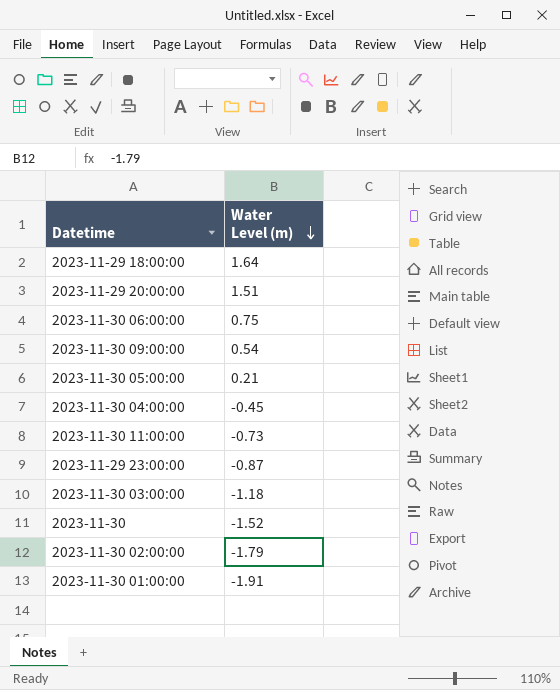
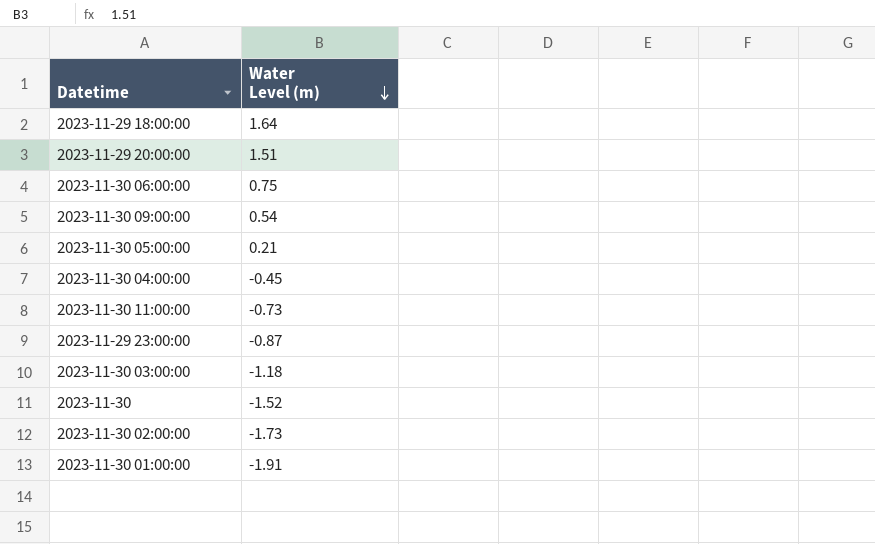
2023-11-30 02:00:00 | Water Level (m): -1.79 -> -1.73

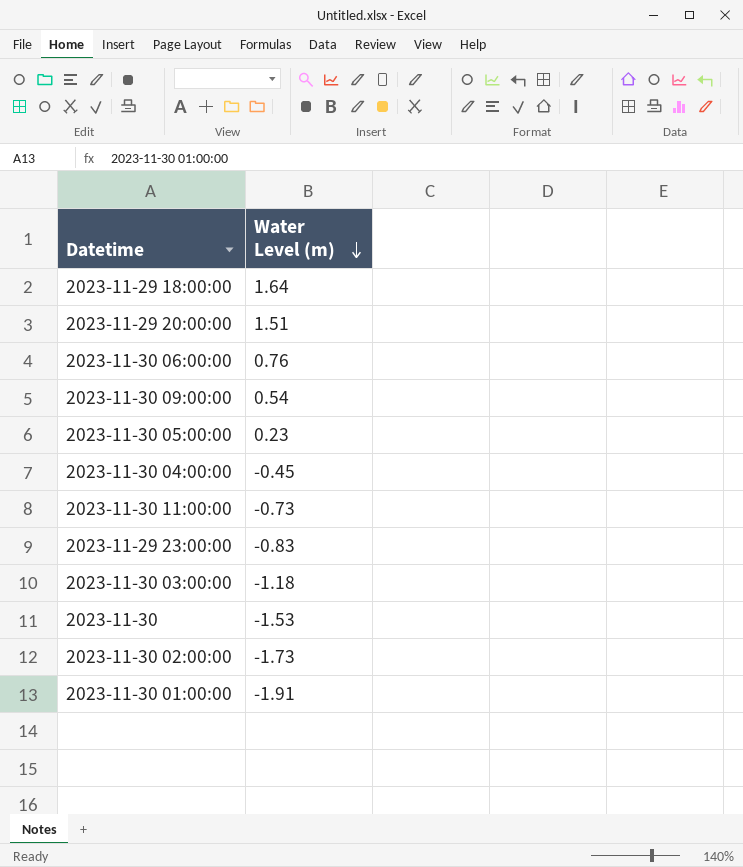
2023-11-30 06:00:00 | Water Level (m): 0.75 -> 0.76
2023-11-30 05:00:00 | Water Level (m): 0.21 -> 0.23
2023-11-29 23:00:00 | Water Level (m): -0.87 -> -0.83
2023-11-30 | Water Level (m): -1.52 -> -1.53

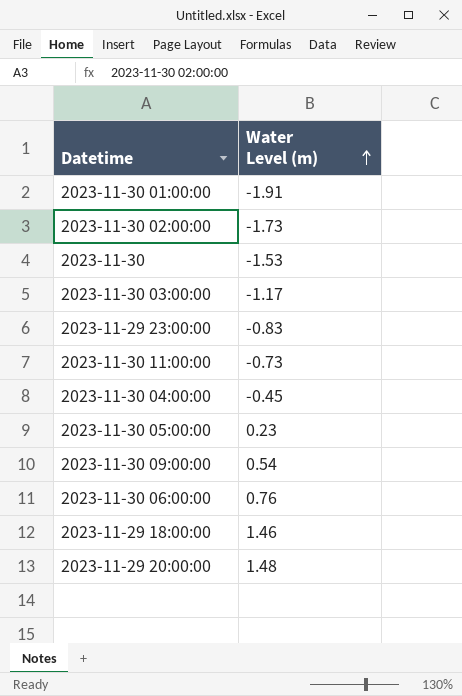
row order: Water Level (m) descending -> Water Level (m) ascending
2023-11-30 03:00:00 | Water Level (m): -1.18 -> -1.17
2023-11-29 18:00:00 | Water Level (m): 1.64 -> 1.46
2023-11-29 20:00:00 | Water Level (m): 1.51 -> 1.48

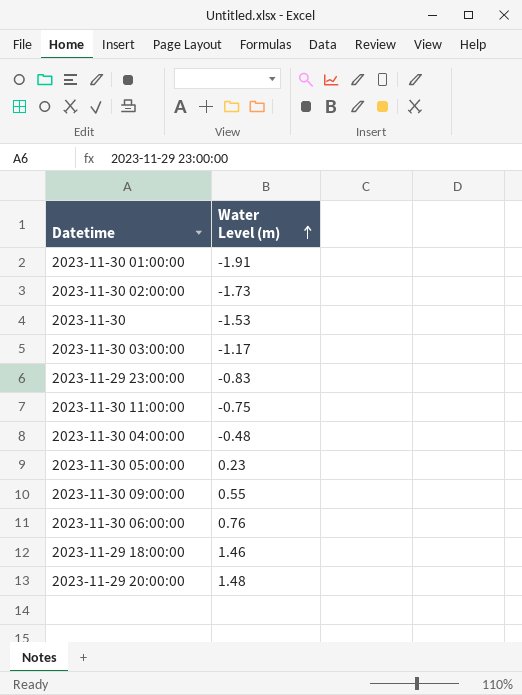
2023-11-30 11:00:00 | Water Level (m): -0.73 -> -0.75
2023-11-30 04:00:00 | Water Level (m): -0.45 -> -0.48
2023-11-30 09:00:00 | Water Level (m): 0.54 -> 0.55

